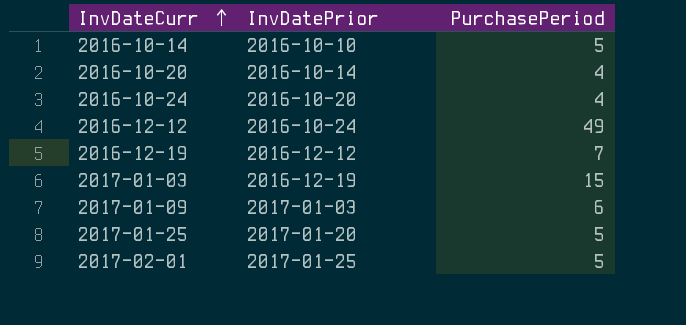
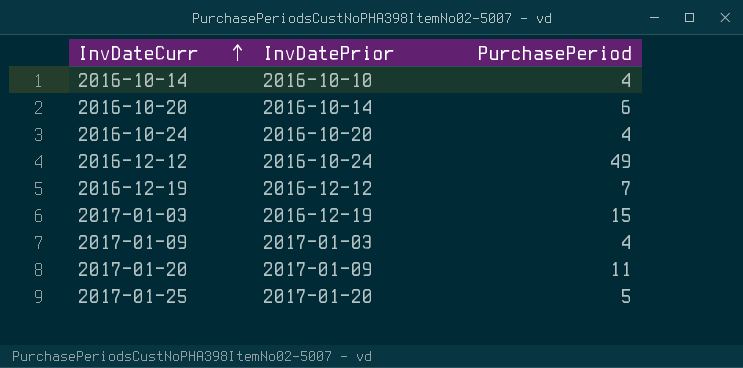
row 2017-02-01: 2017-01-25 | 5 -> none
2016-10-14 | PurchasePeriod: 5 -> 4
2016-10-20 | PurchasePeriod: 4 -> 6
2017-01-09 | PurchasePeriod: 6 -> 4
row 2017-01-20: none -> 2017-01-09 | 11

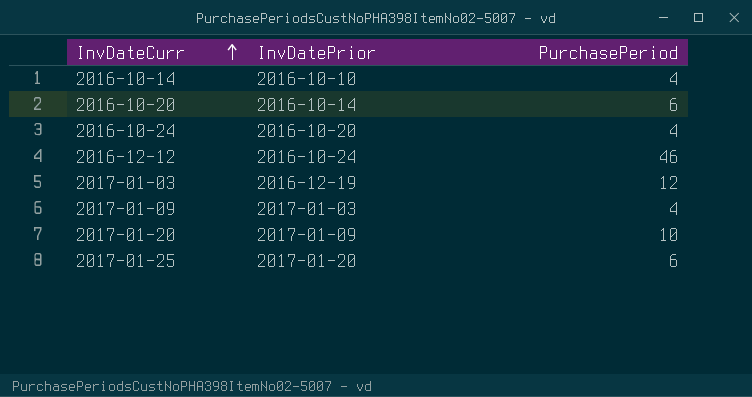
row 2016-12-19: 2016-12-12 | 7 -> none
2016-12-12 | PurchasePeriod: 49 -> 46
2017-01-03 | PurchasePeriod: 15 -> 12
2017-01-20 | PurchasePeriod: 11 -> 10
2017-01-25 | PurchasePeriod: 5 -> 6

